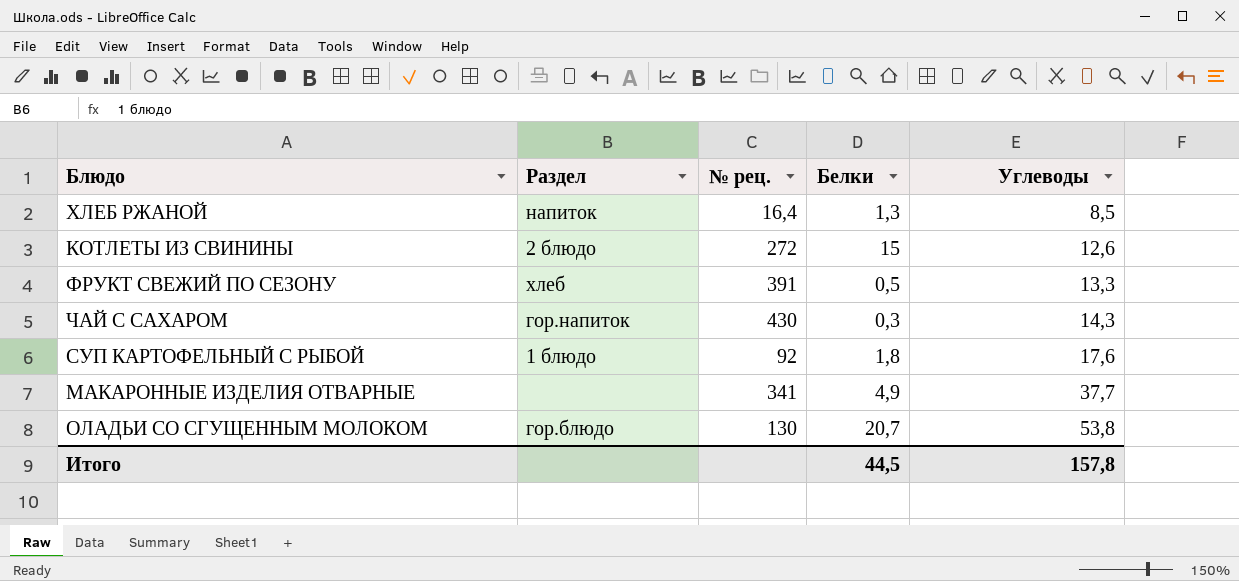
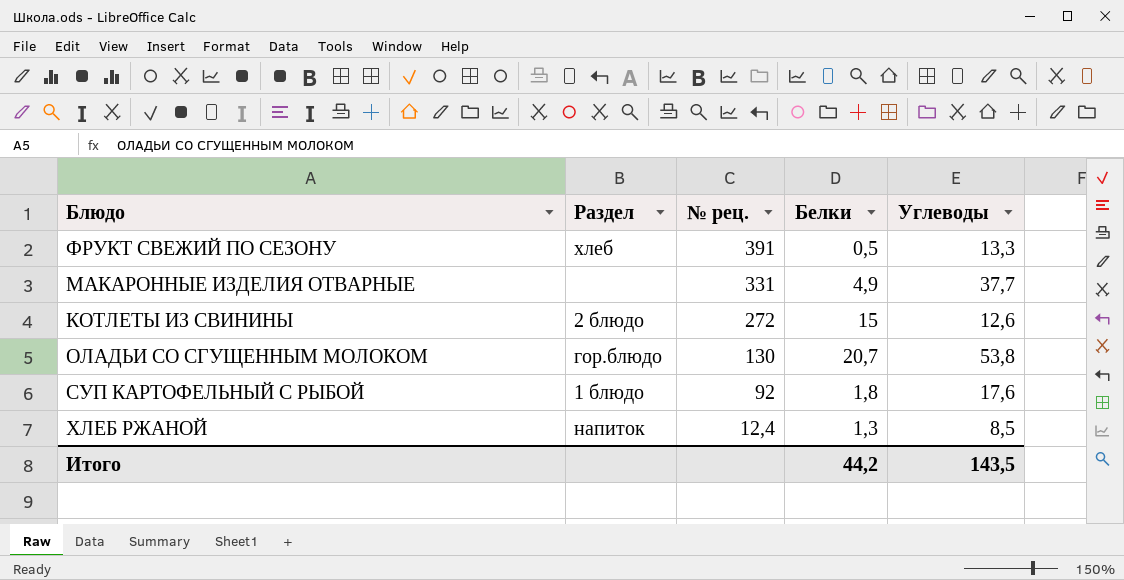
row order: Углеводы ascending -> № рец. descending
row ЧАЙ С САХАРОМ: гор.напиток | 430 | 0,3 | 14,3 -> none
МАКАРОННЫЕ ИЗДЕЛИЯ ОТВАРНЫЕ | № рец.: 341 -> 331
ХЛЕБ РЖАНОЙ | № рец.: 16,4 -> 12,4
Итого | Белки: 44,5 -> 44,2
Итого | Углеводы: 157,8 -> 143,5

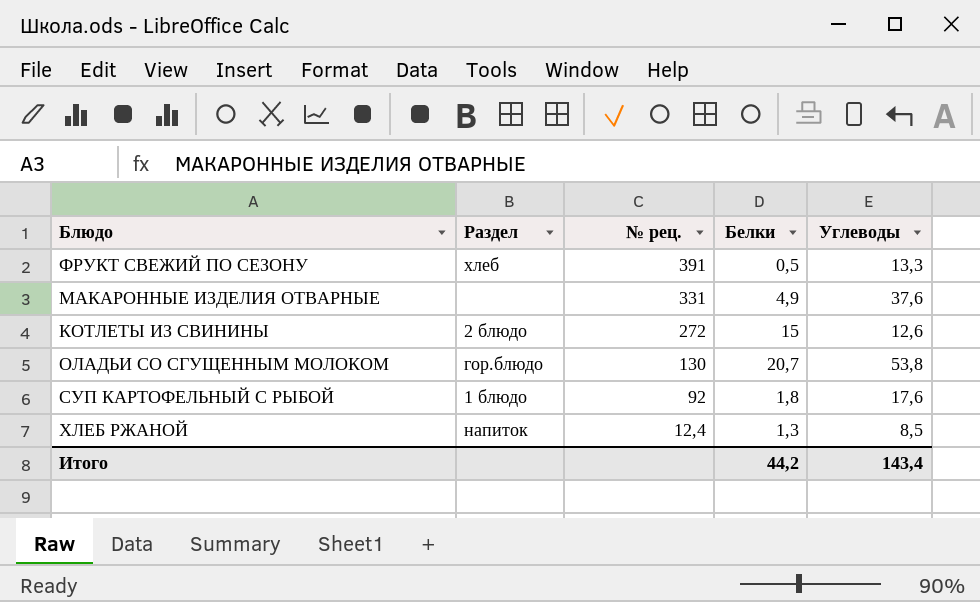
МАКАРОННЫЕ ИЗДЕЛИЯ ОТВАРНЫЕ | Углеводы: 37,7 -> 37,6
Итого | Углеводы: 143,5 -> 143,4

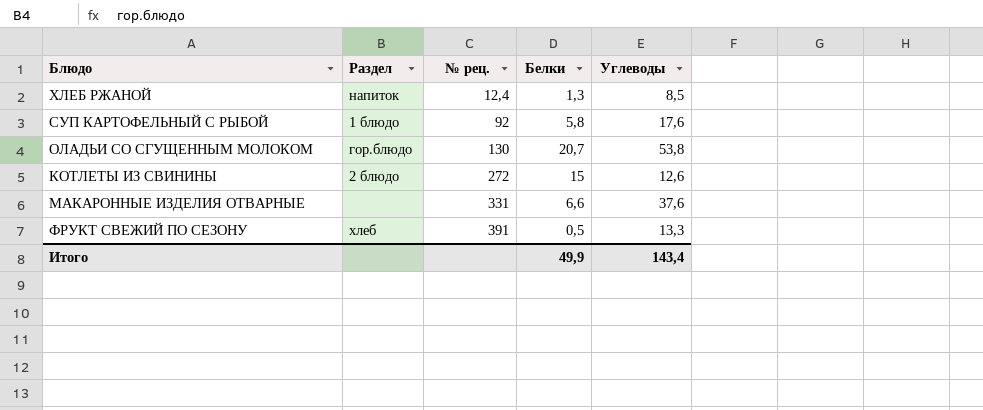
row order: № рец. descending -> № рец. ascending
СУП КАРТОФЕЛЬНЫЙ С РЫБОЙ | Белки: 1,8 -> 5,8
МАКАРОННЫЕ ИЗДЕЛИЯ ОТВАРНЫЕ | Белки: 4,9 -> 6,6
Итого | Белки: 44,2 -> 49,9

